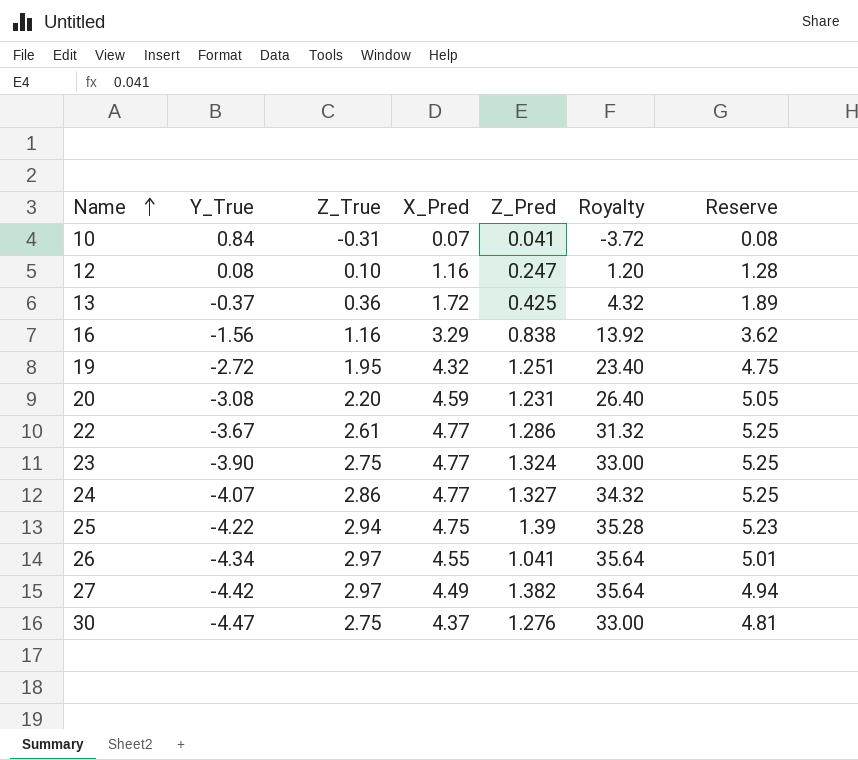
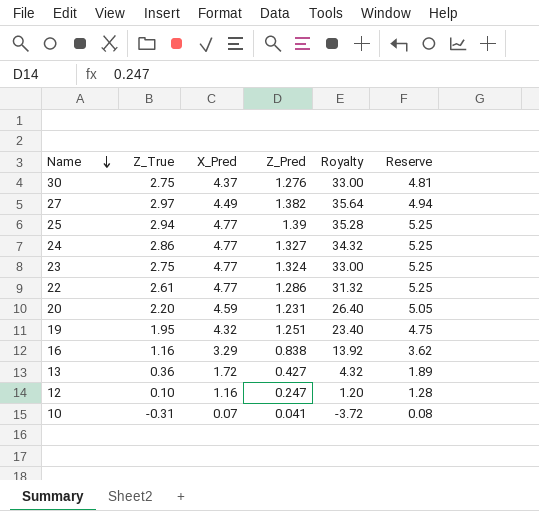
row order: Name ascending -> Name descending
column Y_True | position: 2 -> none
row 26: -4.34 | 2.97 | 4.55 | 1.041 | 35.64 | 5.01 -> none
25 | X_Pred: 4.75 -> 4.77
25 | Reserve: 5.23 -> 5.25
13 | Z_Pred: 0.425 -> 0.427

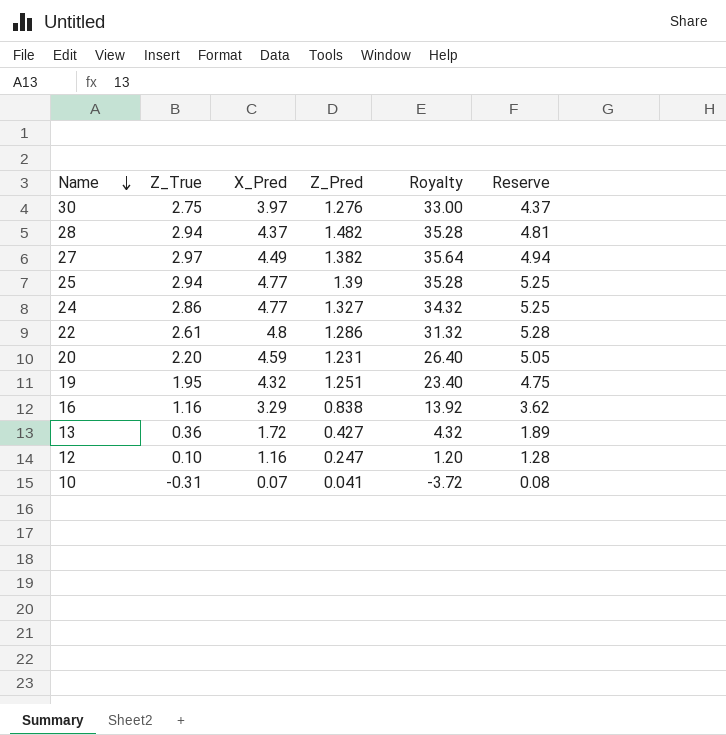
row 23: 2.75 | 4.77 | 1.324 | 33.00 | 5.25 -> none
30 | X_Pred: 4.37 -> 3.97
30 | Reserve: 4.81 -> 4.37
row 28: none -> 2.94 | 4.37 | 1.482 | 35.28 | 4.81
22 | X_Pred: 4.77 -> 4.8
22 | Reserve: 5.25 -> 5.28

